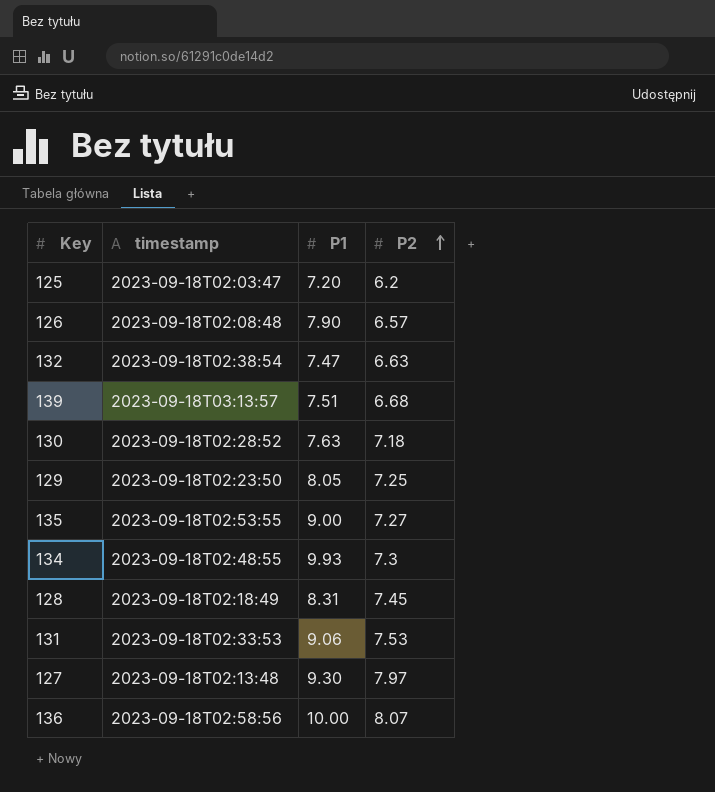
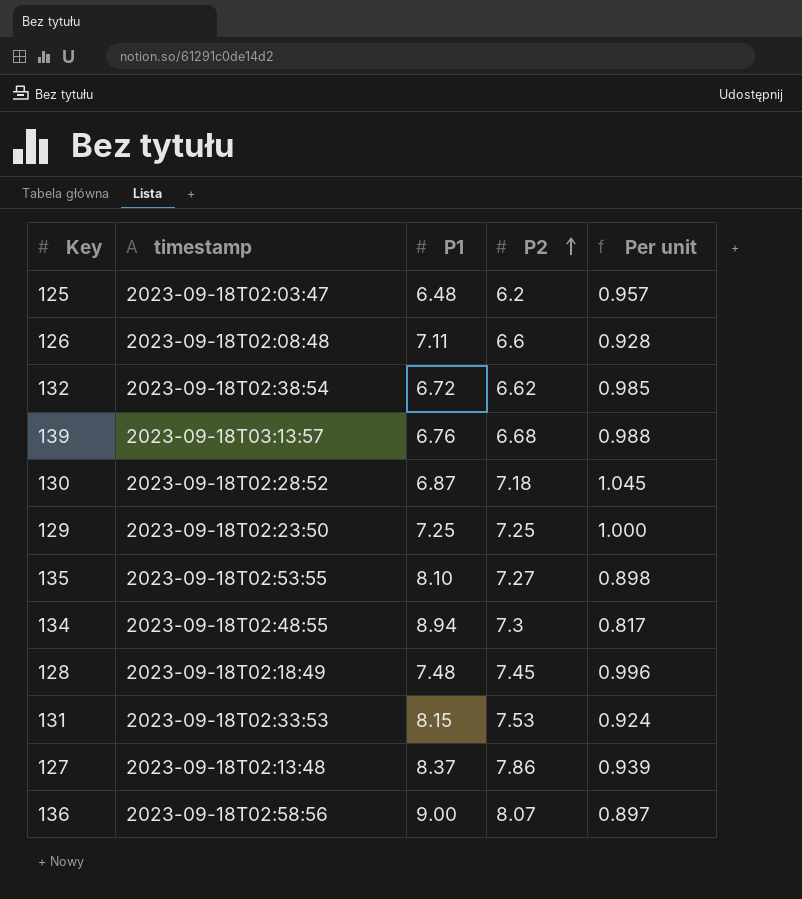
column Per unit | formula: none -> [P2] / [P1]
125 | P1: 7.20 -> 6.48
126 | P1: 7.90 -> 7.11
126 | P2: 6.57 -> 6.6
132 | P1: 7.47 -> 6.72
132 | P2: 6.63 -> 6.62
139 | P1: 7.51 -> 6.76
130 | P1: 7.63 -> 6.87
129 | P1: 8.05 -> 7.25
135 | P1: 9.00 -> 8.10
134 | P1: 9.93 -> 8.94
128 | P1: 8.31 -> 7.48
131 | P1: 9.06 -> 8.15
127 | P1: 9.30 -> 8.37
127 | P2: 7.97 -> 7.86
136 | P1: 10.00 -> 9.00

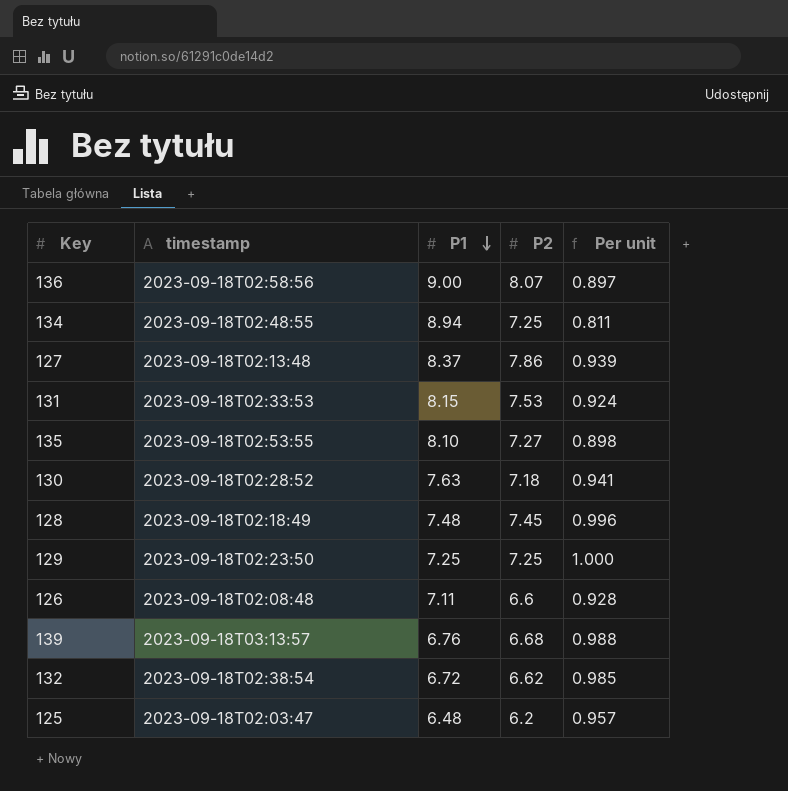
row order: P2 ascending -> P1 descending
134 | P2: 7.3 -> 7.25
134 | Per unit: 0.817 -> 0.811
130 | P1: 6.87 -> 7.63
130 | Per unit: 1.045 -> 0.941

